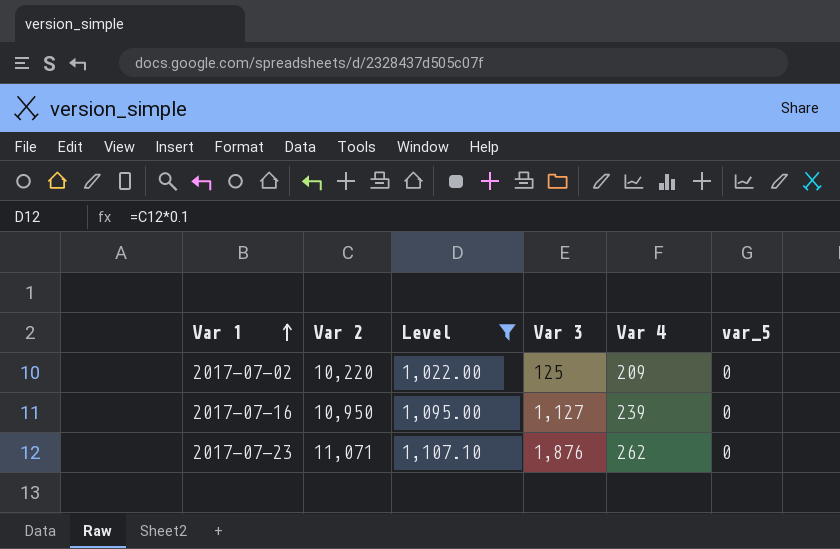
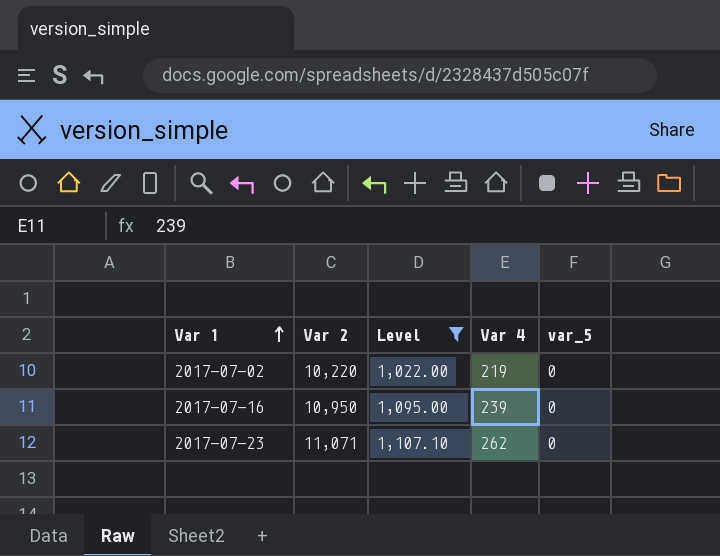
column Var 3 | position: 4 -> none
2017-07-02 | Var 4: 209 -> 219

